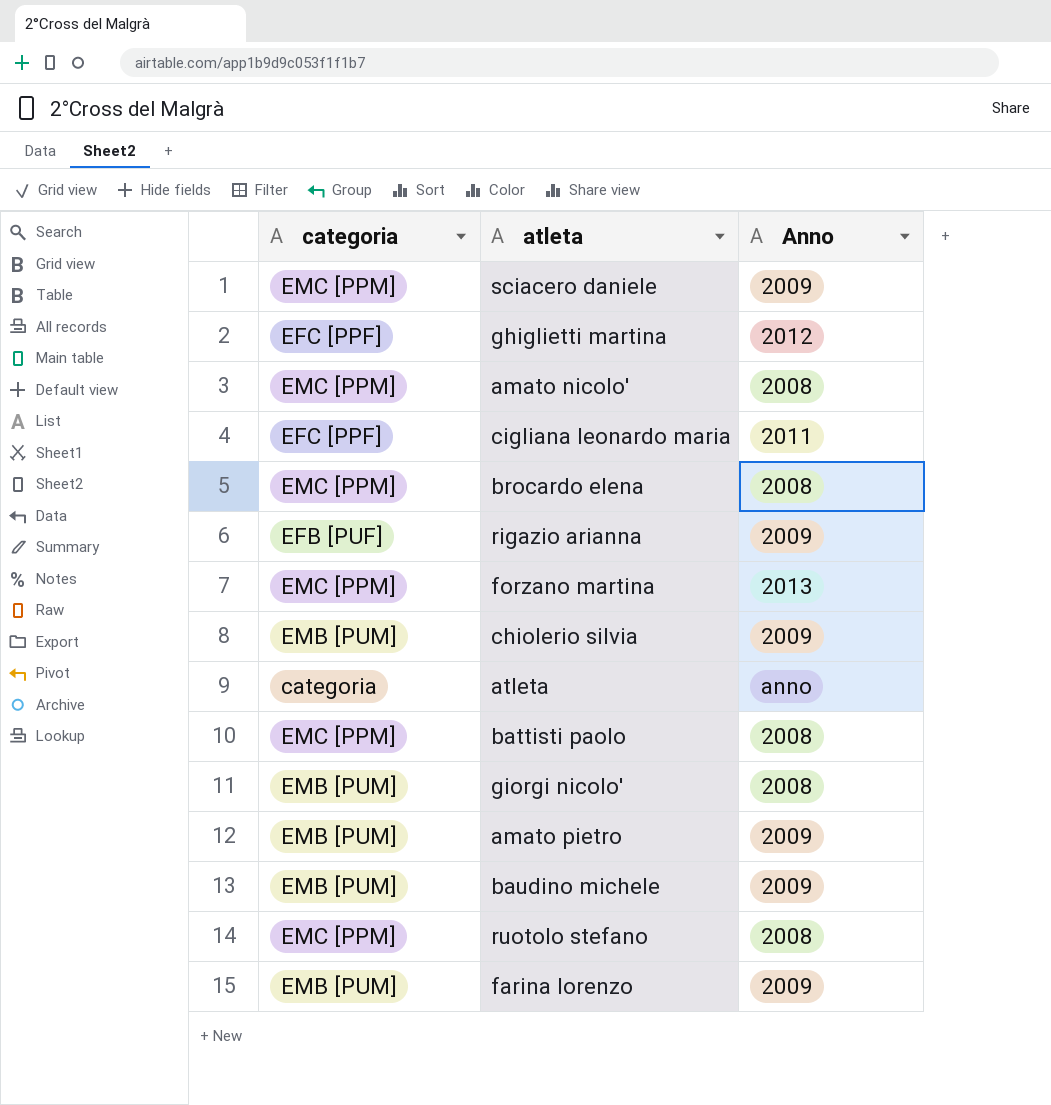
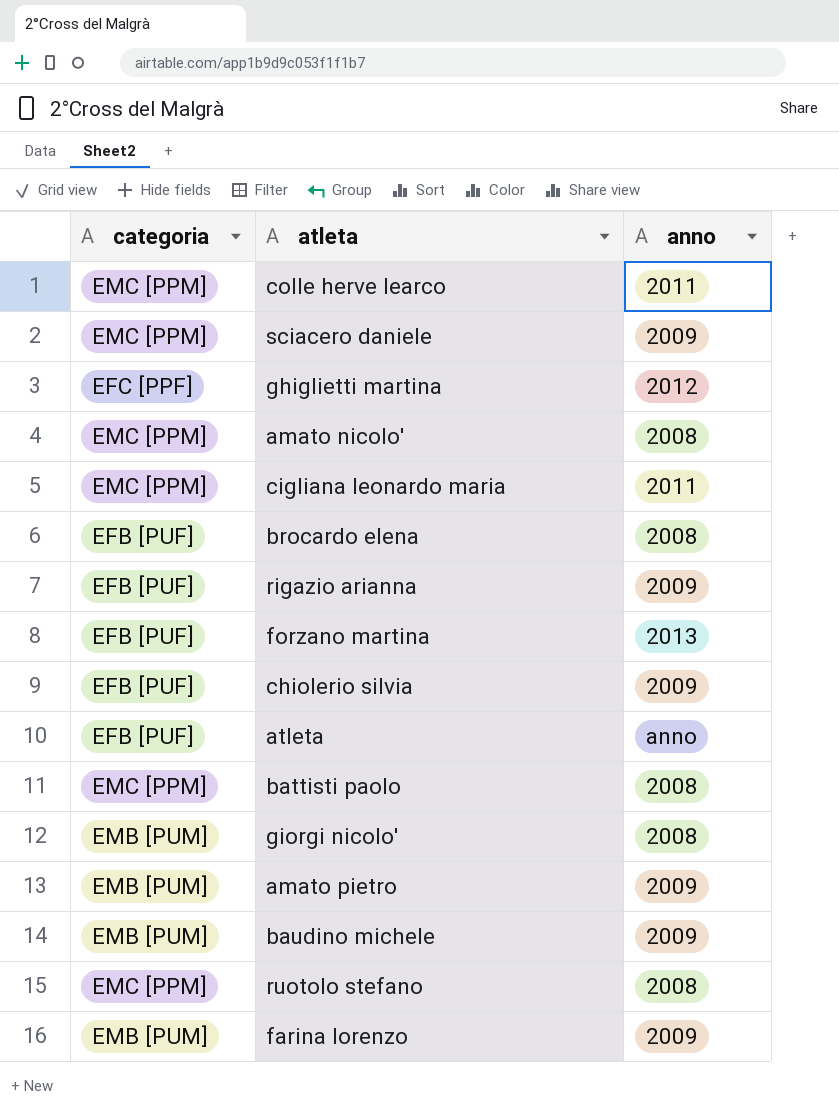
column name: Anno -> anno
row colle herve learco: none -> EMC [PPM] | 2011
cigliana leonardo maria | categoria: EFC [PPF] -> EMC [PPM]
brocardo elena | categoria: EMC [PPM] -> EFB [PUF]
forzano martina | categoria: EMC [PPM] -> EFB [PUF]
chiolerio silvia | categoria: EMB [PUM] -> EFB [PUF]
atleta | categoria: categoria -> EFB [PUF]

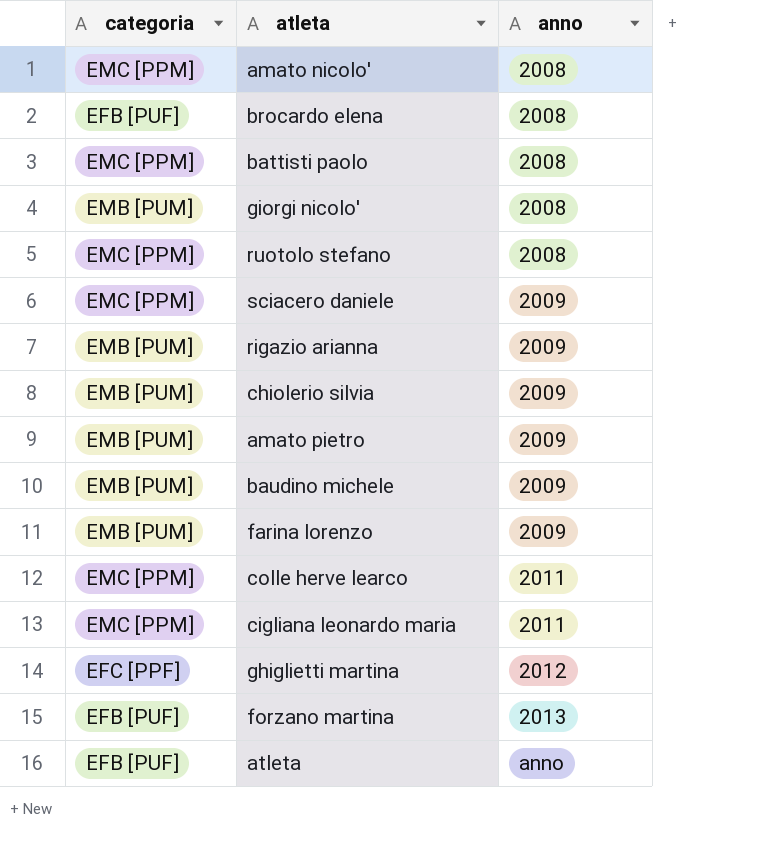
row order: none -> anno ascending
rigazio arianna | categoria: EFB [PUF] -> EMB [PUM]
chiolerio silvia | categoria: EFB [PUF] -> EMB [PUM]

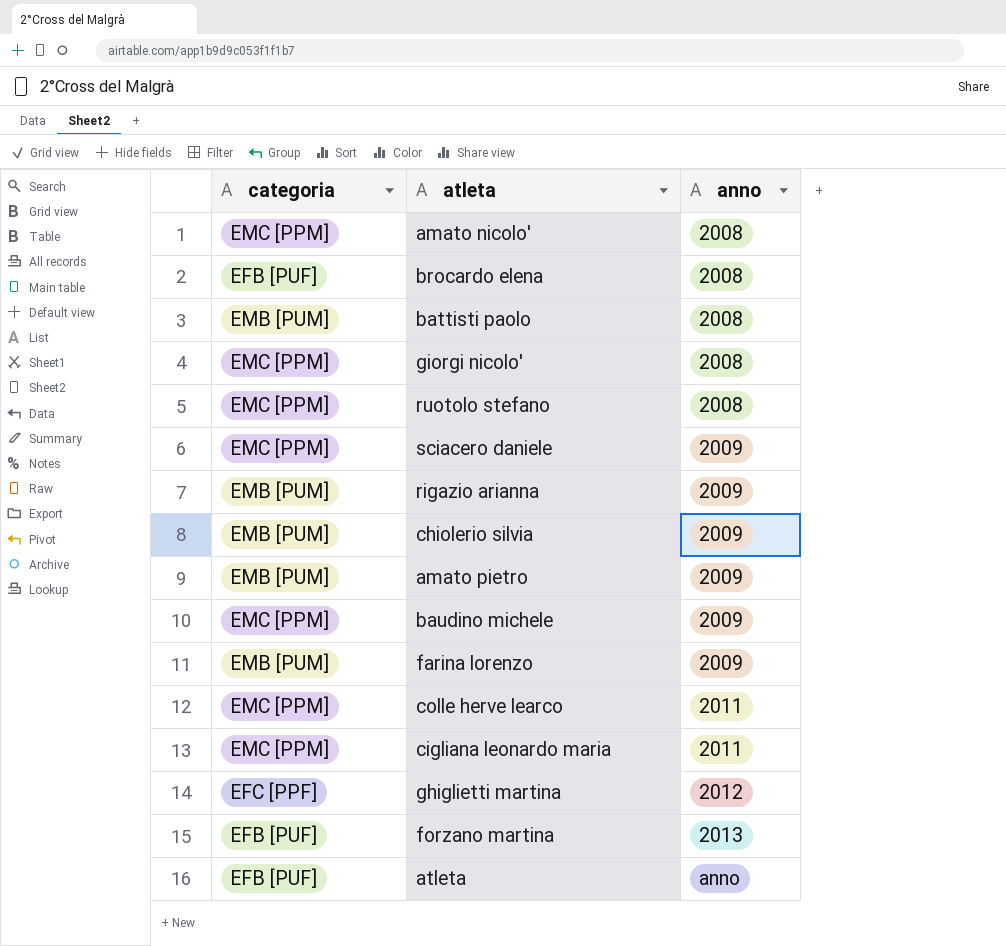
battisti paolo | categoria: EMC [PPM] -> EMB [PUM]
giorgi nicolo' | categoria: EMB [PUM] -> EMC [PPM]
baudino michele | categoria: EMB [PUM] -> EMC [PPM]

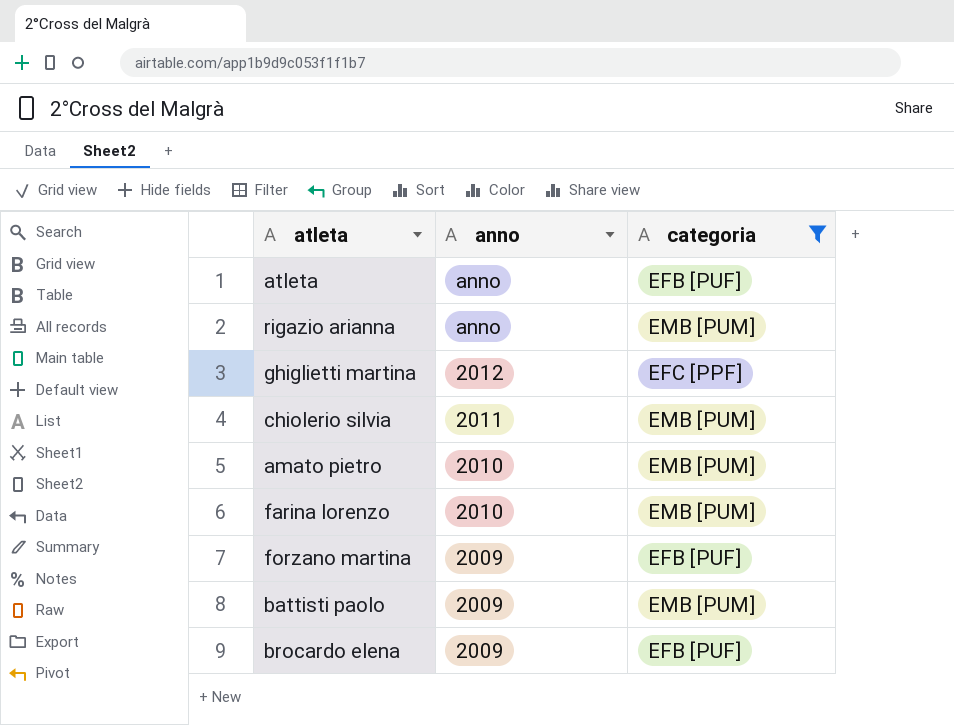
filter: none -> categoria != EMC [PPM]
row order: anno ascending -> anno descending
column categoria | position: 1 -> 3
rigazio arianna | anno: 2009 -> anno
chiolerio silvia | anno: 2009 -> 2011
amato pietro | anno: 2009 -> 2010
farina lorenzo | anno: 2009 -> 2010
forzano martina | anno: 2013 -> 2009
battisti paolo | anno: 2008 -> 2009
brocardo elena | anno: 2008 -> 2009

